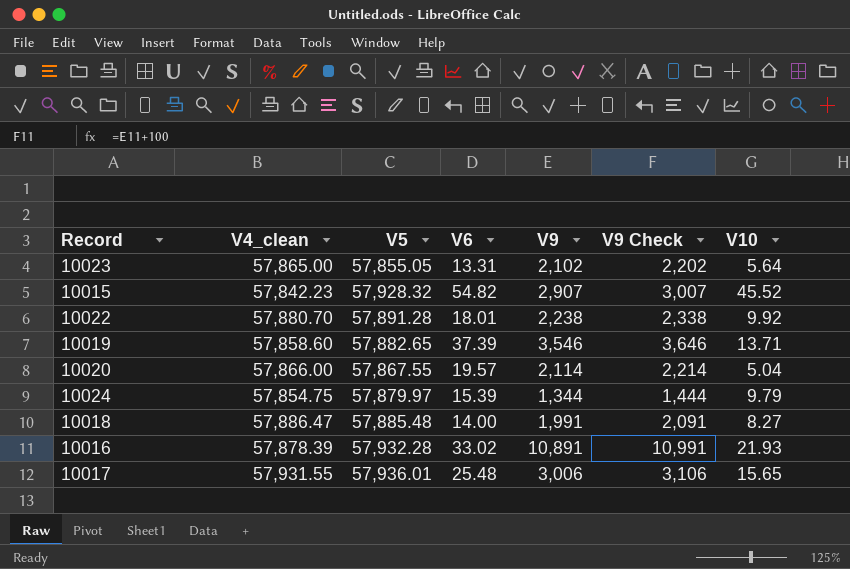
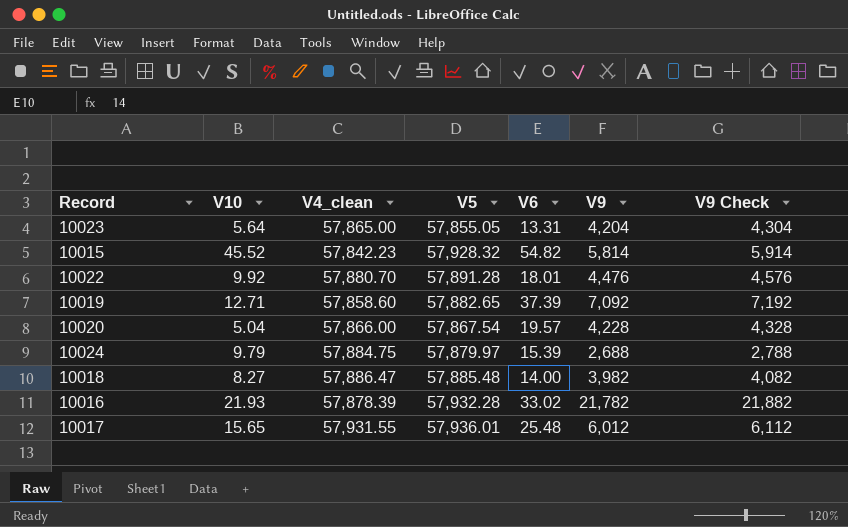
column V10 | position: 7 -> 2
10023 | V9: 2,102 -> 4,204
10023 | V9 Check: 2,202 -> 4,304
10015 | V9: 2,907 -> 5,814
10015 | V9 Check: 3,007 -> 5,914
10022 | V9: 2,238 -> 4,476
10022 | V9 Check: 2,338 -> 4,576
10019 | V10: 13.71 -> 12.71
10019 | V9: 3,546 -> 7,092
10019 | V9 Check: 3,646 -> 7,192
10020 | V5: 57,867.55 -> 57,867.54
10020 | V9: 2,114 -> 4,228
10020 | V9 Check: 2,214 -> 4,328
10024 | V4_clean: 57,854.75 -> 57,884.75
10024 | V9: 1,344 -> 2,688
10024 | V9 Check: 1,444 -> 2,788
10018 | V9: 1,991 -> 3,982
10018 | V9 Check: 2,091 -> 4,082
10016 | V9: 10,891 -> 21,782
10016 | V9 Check: 10,991 -> 21,882
10017 | V9: 3,006 -> 6,012
10017 | V9 Check: 3,106 -> 6,112

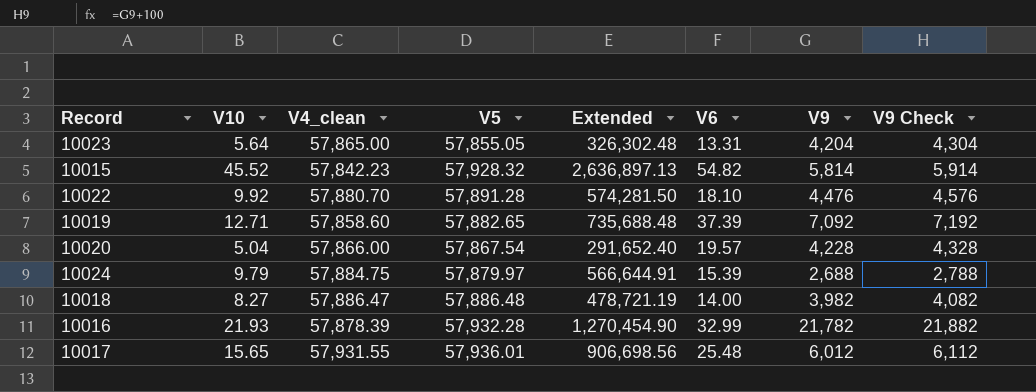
column Extended | formula: none -> [V10] * [V5]
10022 | V6: 18.01 -> 18.10
10018 | V5: 57,885.48 -> 57,886.48
10016 | V6: 33.02 -> 32.99

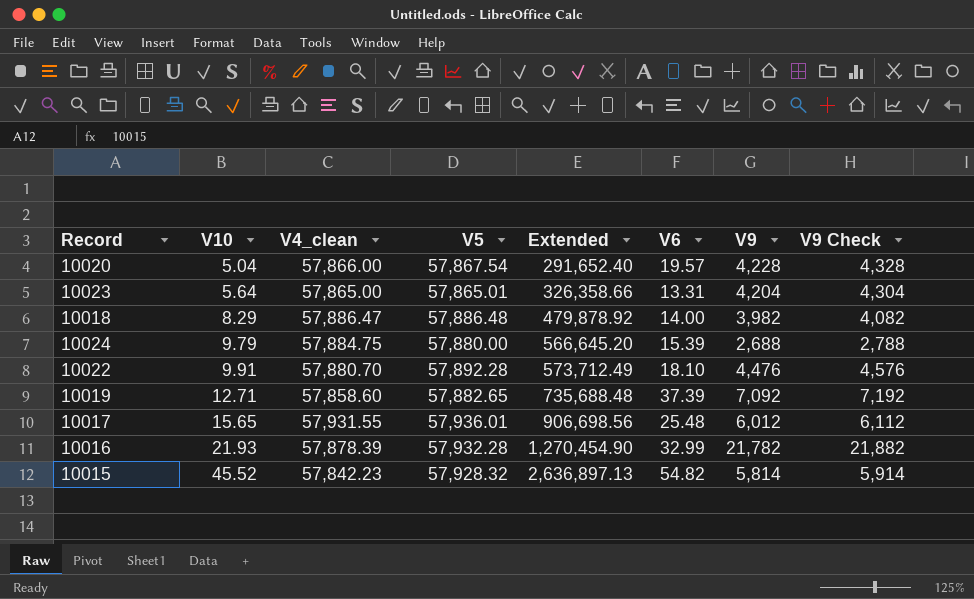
row order: none -> V10 ascending
10023 | V5: 57,855.05 -> 57,865.01
10023 | Extended: 326,302.48 -> 326,358.66
10018 | V10: 8.27 -> 8.29
10018 | Extended: 478,721.19 -> 479,878.92
10024 | V5: 57,879.97 -> 57,880.00
10024 | Extended: 566,644.91 -> 566,645.20
10022 | V10: 9.92 -> 9.91
10022 | V5: 57,891.28 -> 57,892.28
10022 | Extended: 574,281.50 -> 573,712.49

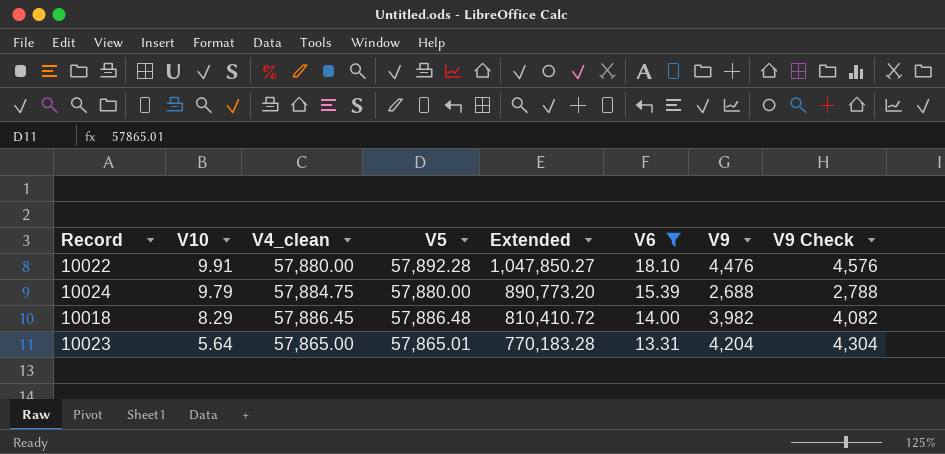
filter: none -> V6 <= 18.10
row order: V10 ascending -> V10 descending
column Extended | formula: [V10] * [V5] -> [V5] * [V6]
10022 | V4_clean: 57,880.70 -> 57,880.00
10018 | V4_clean: 57,886.47 -> 57,886.45

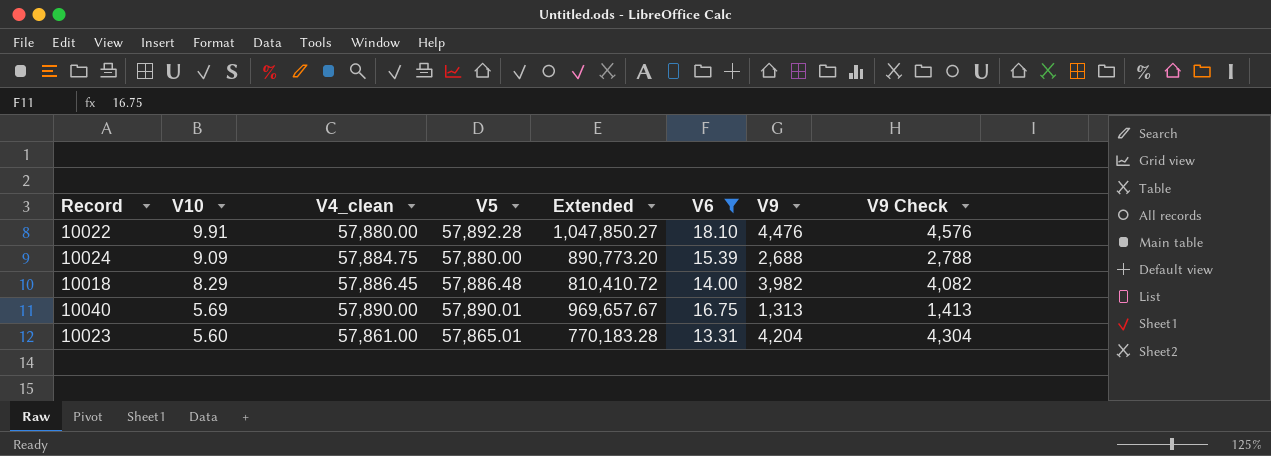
10024 | V10: 9.79 -> 9.09
row 10040: none -> 5.69 | 57,890.00 | 57,890.01 | 969,657.67 | 16.75 | 1,313 | 1,413
10023 | V10: 5.64 -> 5.60
10023 | V4_clean: 57,865.00 -> 57,861.00

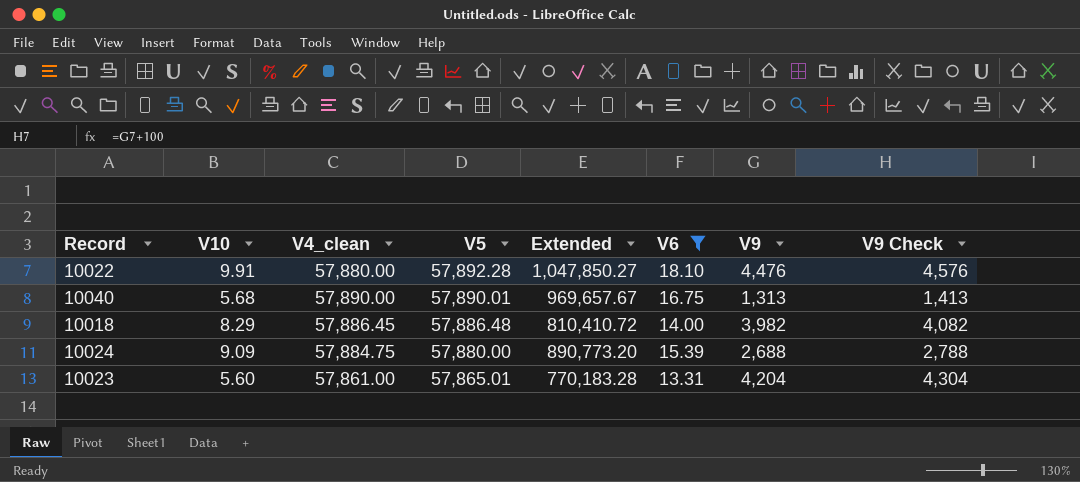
row order: V10 descending -> V5 descending
10040 | V10: 5.69 -> 5.68

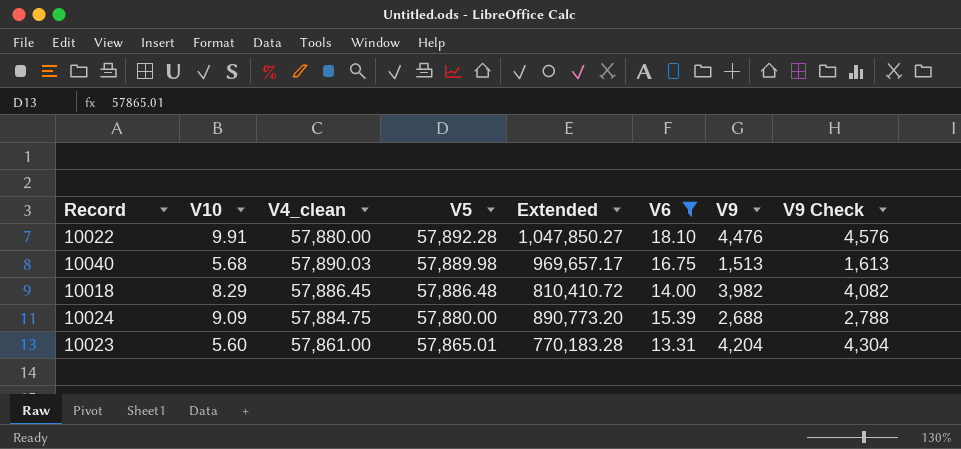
10040 | V4_clean: 57,890.00 -> 57,890.03
10040 | V5: 57,890.01 -> 57,889.98
10040 | Extended: 969,657.67 -> 969,657.17
10040 | V9: 1,313 -> 1,513
10040 | V9 Check: 1,413 -> 1,613

